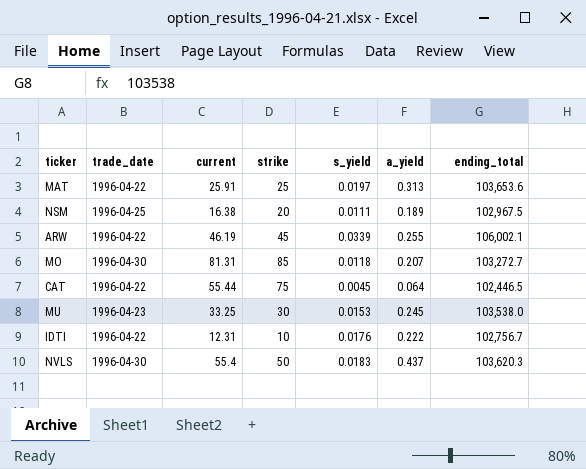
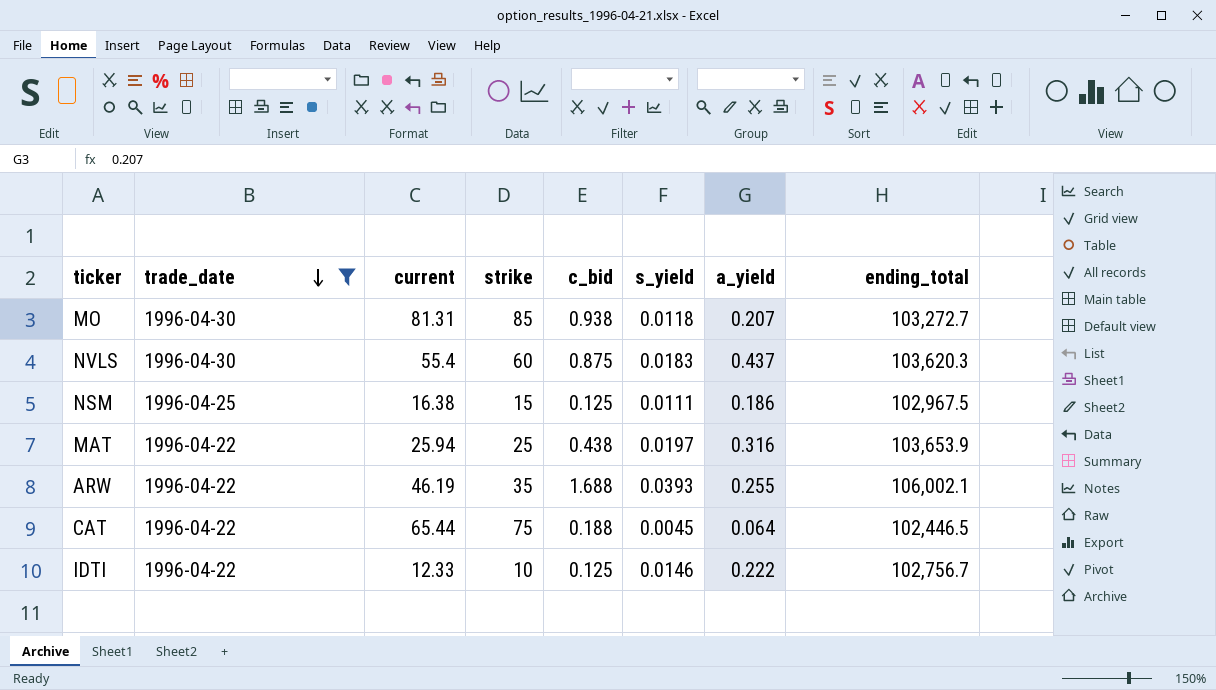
filter: none -> trade_date != 1996-04-23
row order: none -> trade_date descending
column c_bid | position: none -> 5
NVLS | strike: 50 -> 60
NSM | strike: 20 -> 15
NSM | a_yield: 0.189 -> 0.186
MAT | current: 25.91 -> 25.94
MAT | a_yield: 0.313 -> 0.316
MAT | ending_total: 103,653.6 -> 103,653.9
ARW | strike: 45 -> 35
ARW | s_yield: 0.0339 -> 0.0393
CAT | current: 55.44 -> 65.44
IDTI | current: 12.31 -> 12.33
IDTI | s_yield: 0.0176 -> 0.0146

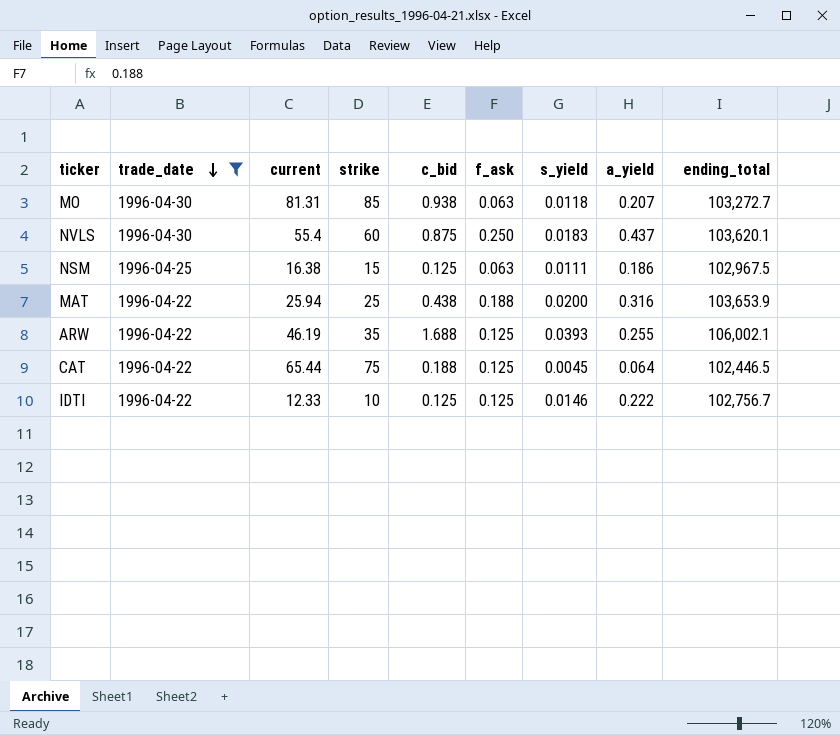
column f_ask | position: none -> 6
NVLS | ending_total: 103,620.3 -> 103,620.1
MAT | s_yield: 0.0197 -> 0.0200

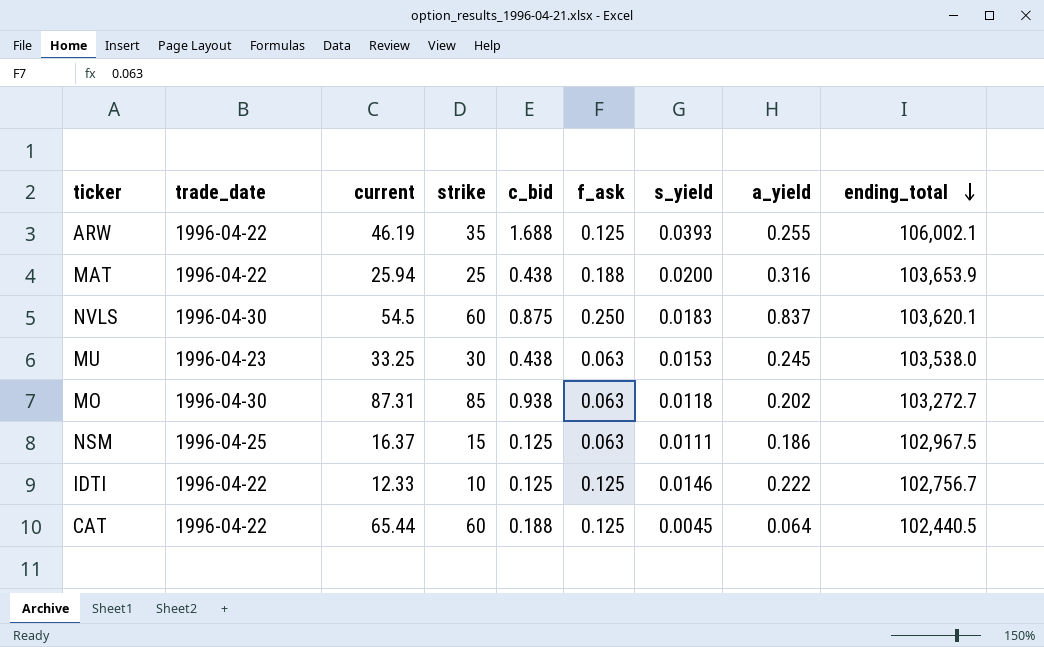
filter: trade_date != 1996-04-23 -> none
row order: trade_date descending -> ending_total descending
NVLS | current: 55.4 -> 54.5
NVLS | a_yield: 0.437 -> 0.837
MO | current: 81.31 -> 87.31
MO | a_yield: 0.207 -> 0.202
NSM | current: 16.38 -> 16.37
CAT | strike: 75 -> 60
CAT | ending_total: 102,446.5 -> 102,440.5

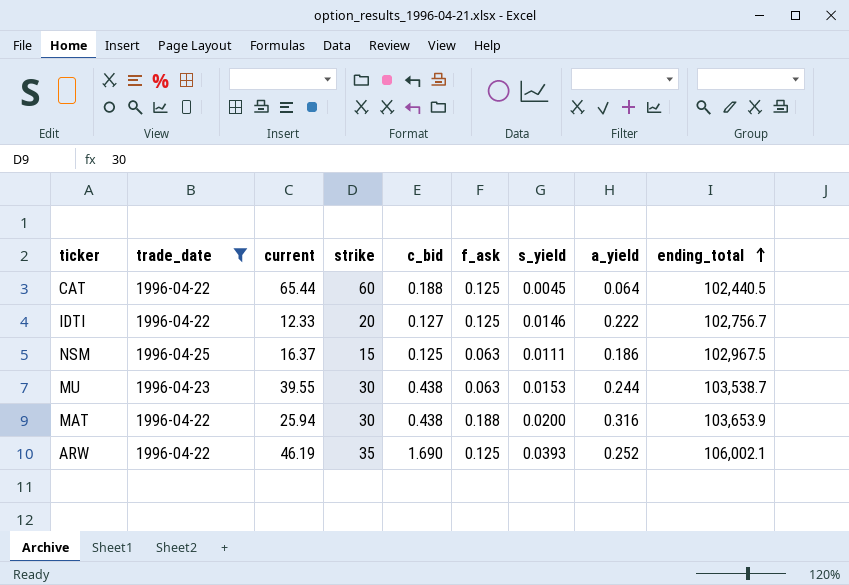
filter: none -> trade_date != 1996-04-30
row order: ending_total descending -> ending_total ascending
IDTI | strike: 10 -> 20
IDTI | c_bid: 0.125 -> 0.127
MU | current: 33.25 -> 39.55
MU | a_yield: 0.245 -> 0.244
MU | ending_total: 103,538.0 -> 103,538.7
MAT | strike: 25 -> 30
ARW | c_bid: 1.688 -> 1.690
ARW | a_yield: 0.255 -> 0.252

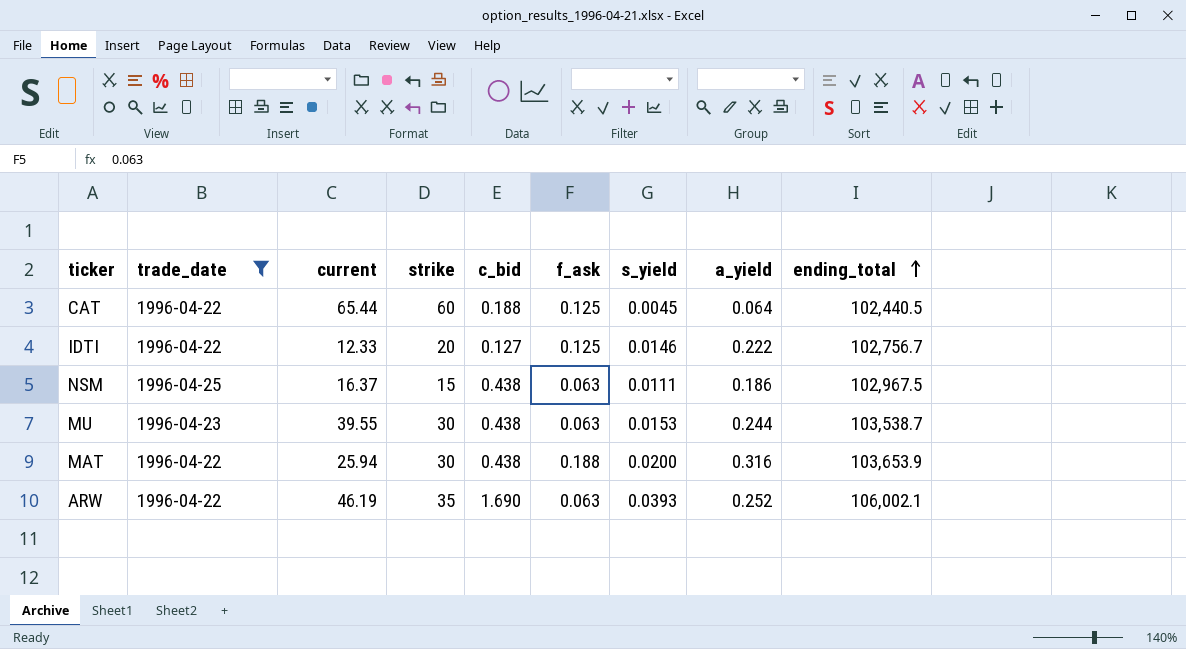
NSM | c_bid: 0.125 -> 0.438
ARW | f_ask: 0.125 -> 0.063

